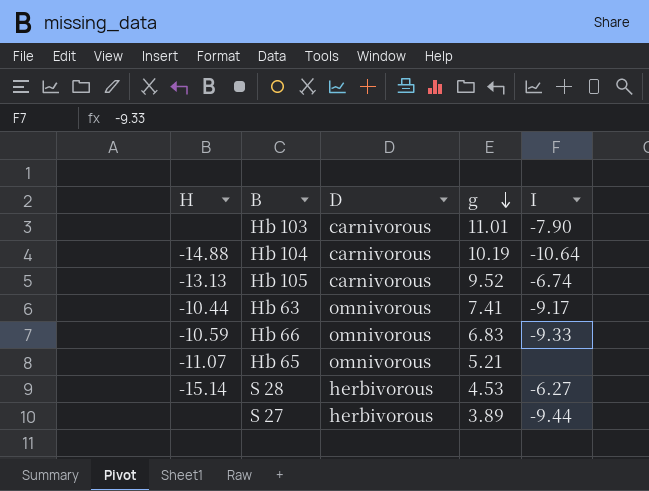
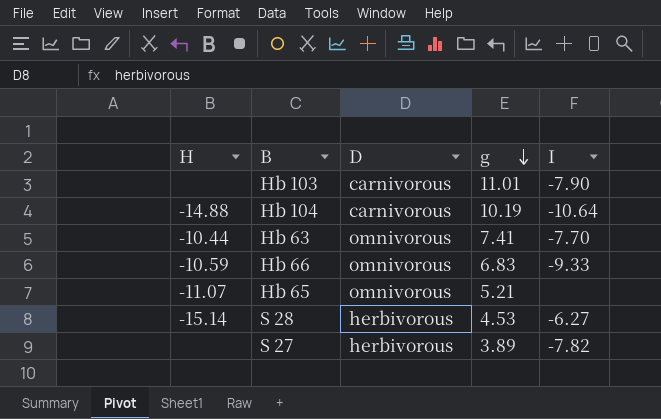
row Hb 105: -13.13 | carnivorous | 9.52 | -6.74 -> none
Hb 63 | I: -9.17 -> -7.70
S 27 | I: -9.44 -> -7.82

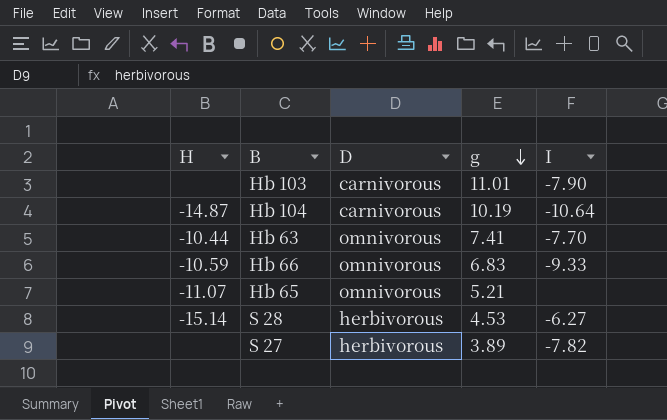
Hb 104 | H: -14.88 -> -14.87

